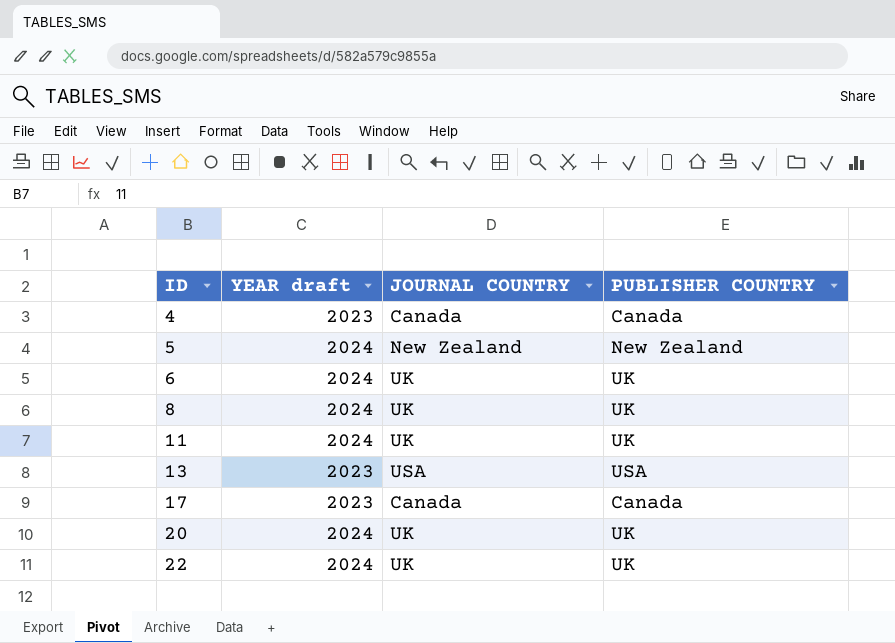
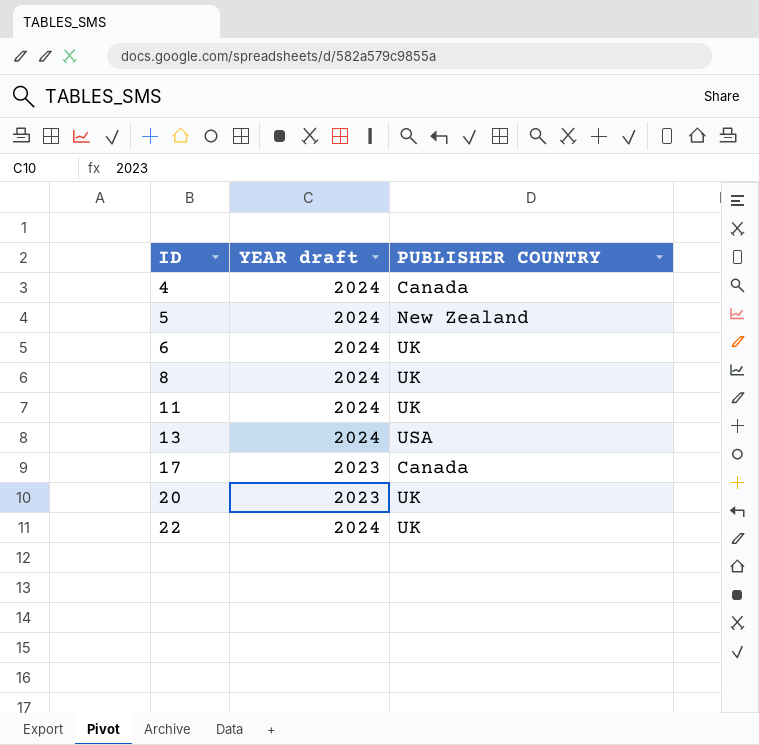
column JOURNAL COUNTRY | position: 3 -> none
4 | YEAR draft: 2023 -> 2024
13 | YEAR draft: 2023 -> 2024
20 | YEAR draft: 2024 -> 2023

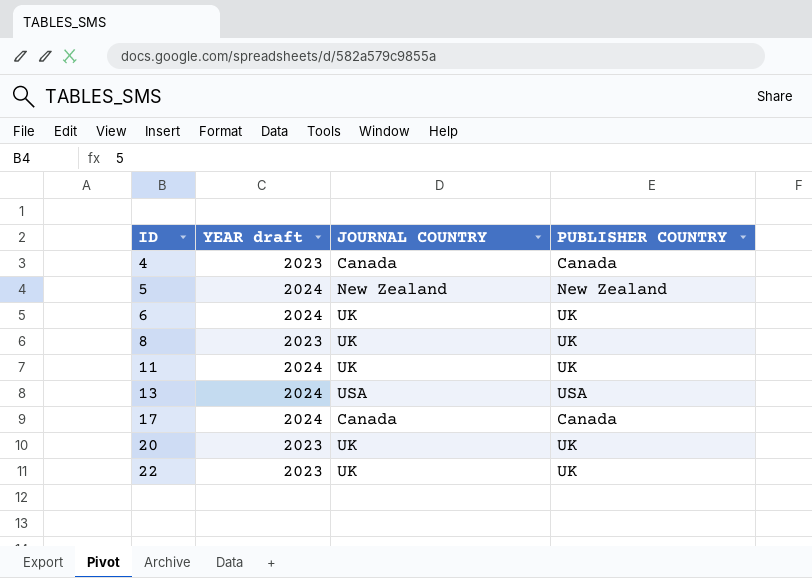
column JOURNAL COUNTRY | position: none -> 3
4 | YEAR draft: 2024 -> 2023
8 | YEAR draft: 2024 -> 2023
17 | YEAR draft: 2023 -> 2024
22 | YEAR draft: 2024 -> 2023

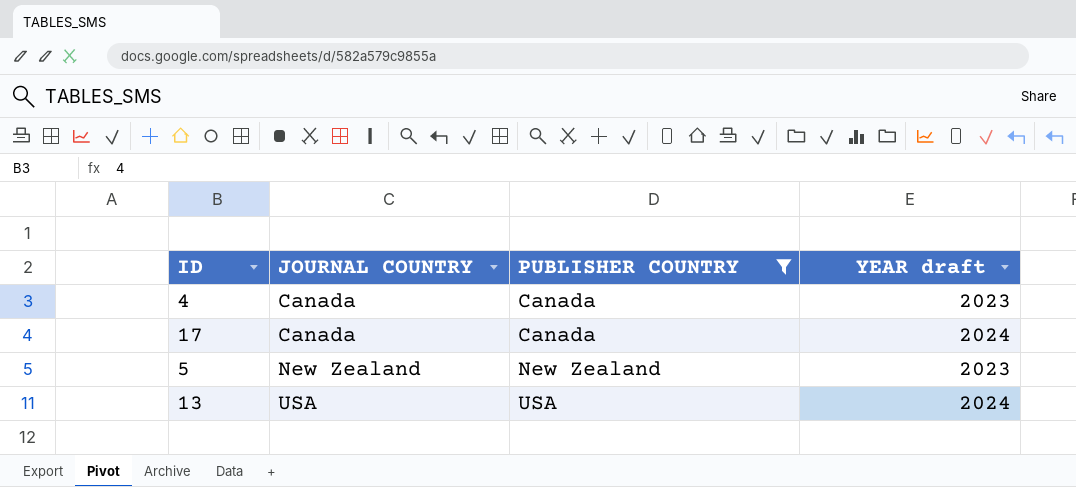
filter: none -> PUBLISHER COUNTRY != UK
row order: ID ascending -> JOURNAL COUNTRY ascending
column YEAR draft | position: 2 -> 4
5 | YEAR draft: 2024 -> 2023

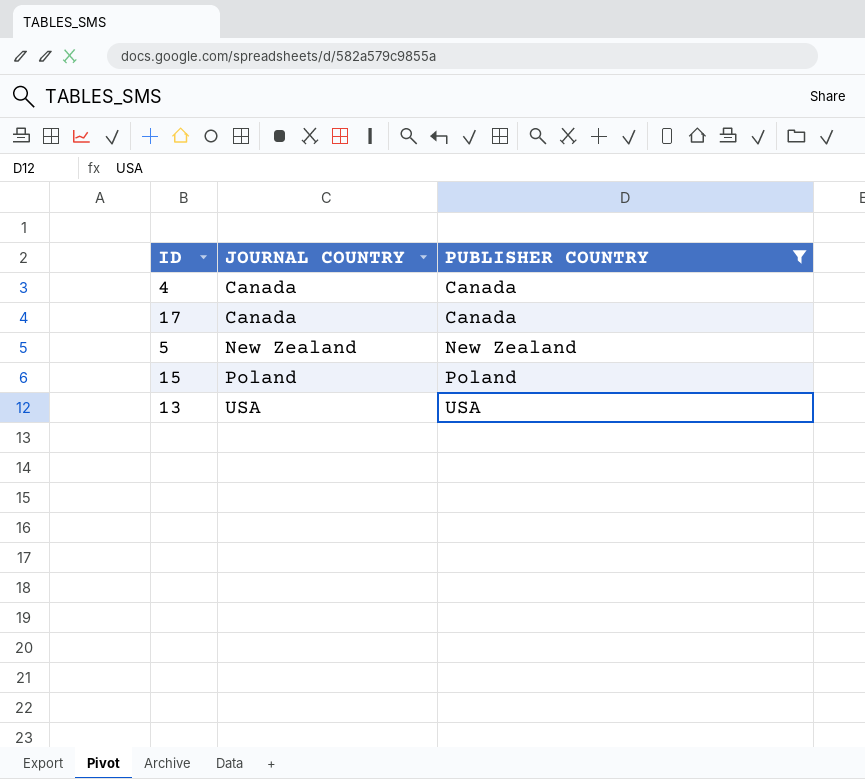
column YEAR draft | position: 4 -> none
row 15: none -> Poland | Poland

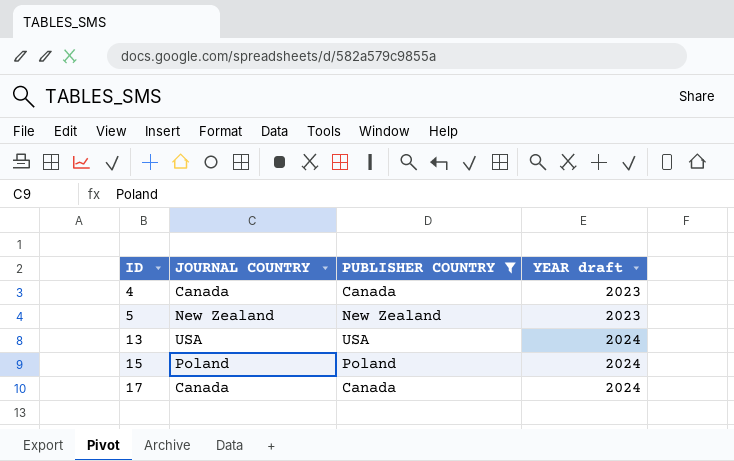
row order: JOURNAL COUNTRY ascending -> ID ascending
column YEAR draft | position: none -> 4

